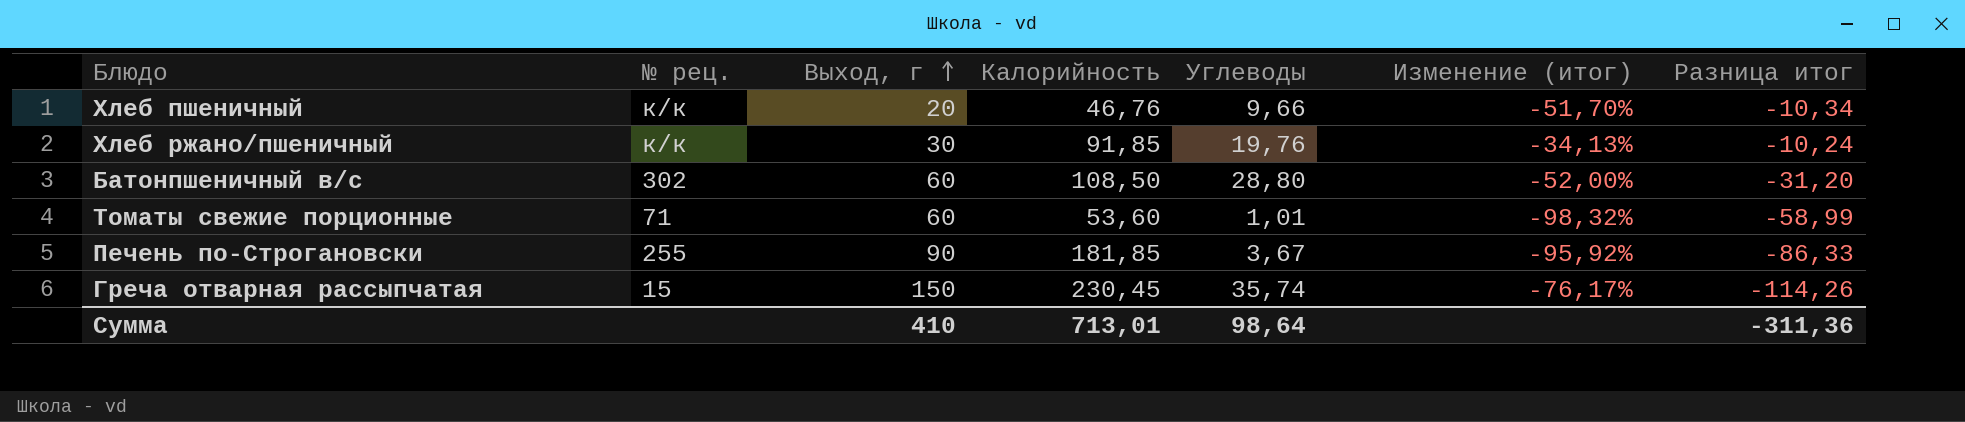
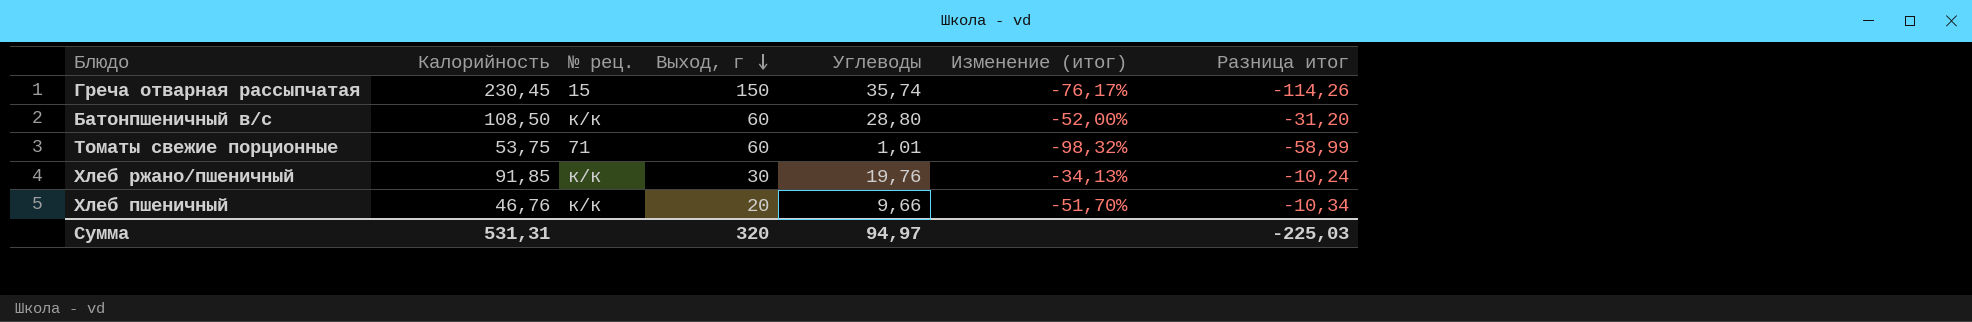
row order: Выход, г ascending -> Выход, г descending
column Калорийность | position: 4 -> 2
row Печень по-Строгановски: 255 | 90 | 181,85 | 3,67 | -95,92% | -86,33 -> none
Батонпшеничный в/с | № рец.: 302 -> к/к
Томаты свежие порционные | Калорийность: 53,60 -> 53,75
Сумма | Калорийность: 713,01 -> 531,31
Сумма | Выход, г: 410 -> 320
Сумма | Углеводы: 98,64 -> 94,97
Сумма | Разница итог: -311,36 -> -225,03

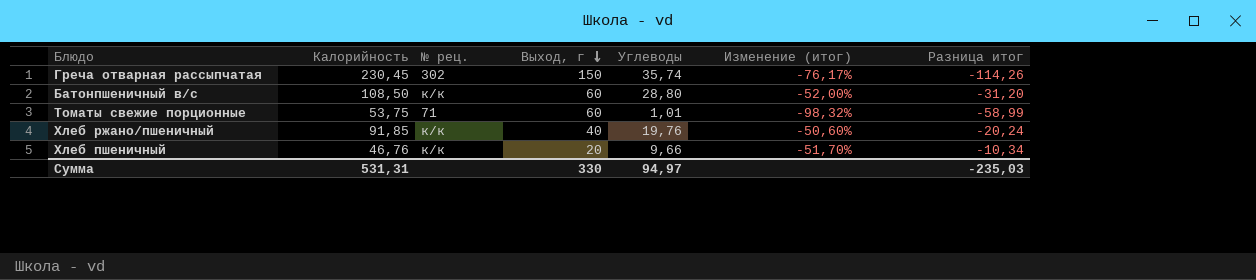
Греча отварная рассыпчатая | № рец.: 15 -> 302
Хлеб ржано/пшеничный | Выход, г: 30 -> 40
Хлеб ржано/пшеничный | Изменение (итог): -34,13% -> -50,60%
Хлеб ржано/пшеничный | Разница итог: -10,24 -> -20,24
Сумма | Выход, г: 320 -> 330
Сумма | Разница итог: -225,03 -> -235,03

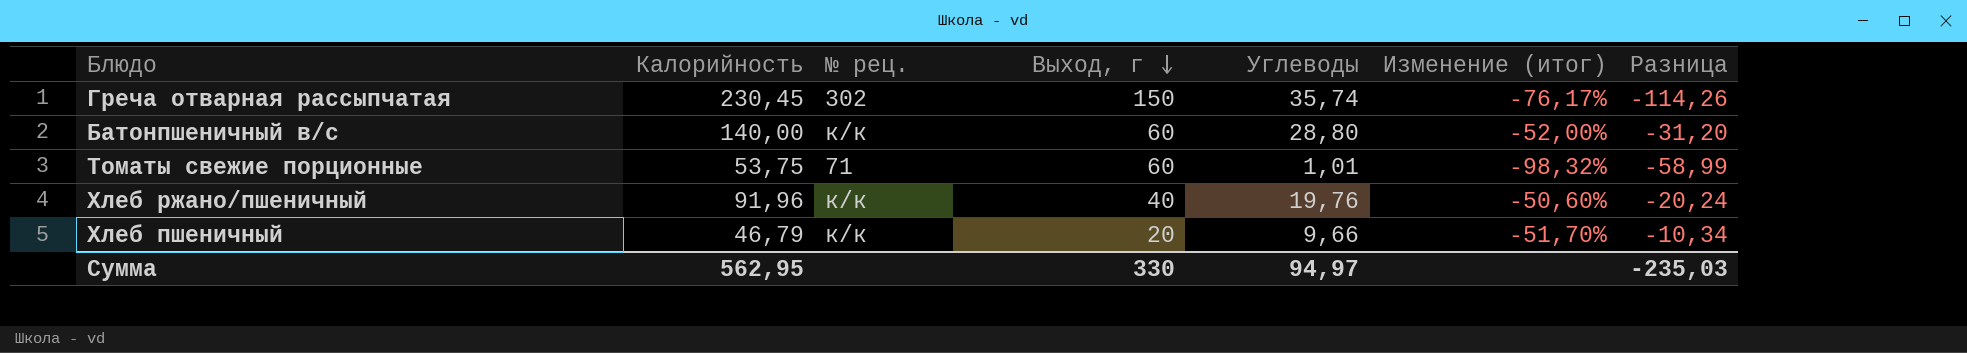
column name: Разница итог -> Разница
Батонпшеничный в/с | Калорийность: 108,50 -> 140,00
Хлеб ржано/пшеничный | Калорийность: 91,85 -> 91,96
Хлеб пшеничный | Калорийность: 46,76 -> 46,79
Сумма | Калорийность: 531,31 -> 562,95

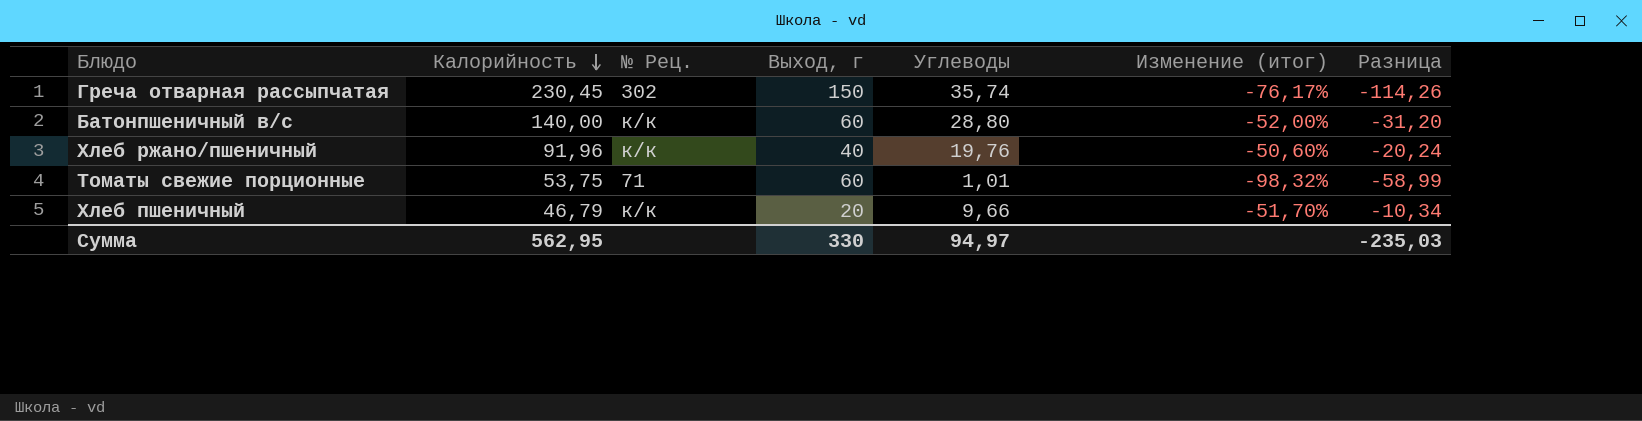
row order: Выход, г descending -> Калорийность descending
column name: № рец. -> № Рец.

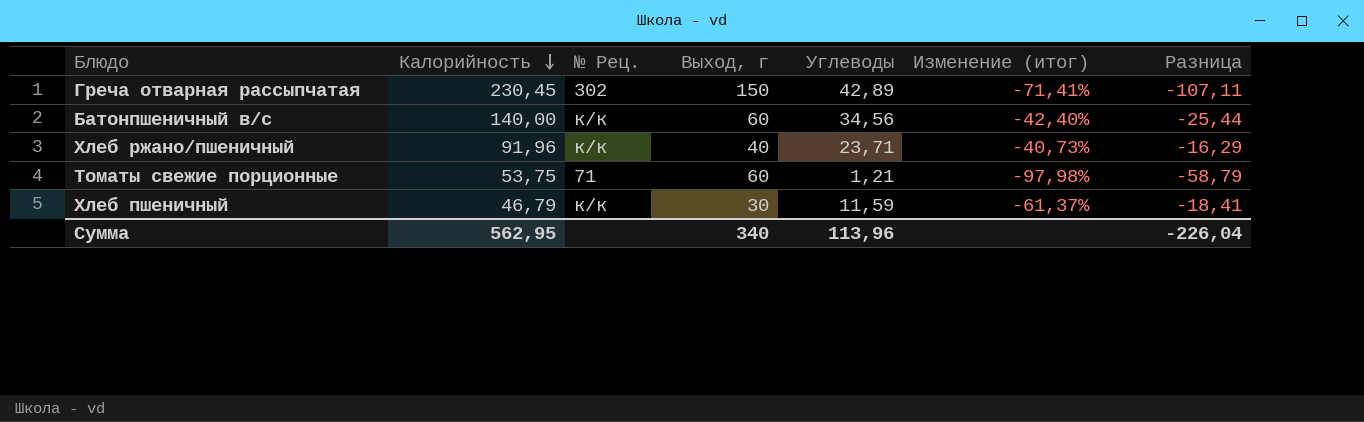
Греча отварная рассыпчатая | Углеводы: 35,74 -> 42,89
Греча отварная рассыпчатая | Изменение (итог): -76,17% -> -71,41%
Греча отварная рассыпчатая | Разница: -114,26 -> -107,11
Батонпшеничный в/с | Углеводы: 28,80 -> 34,56
Батонпшеничный в/с | Изменение (итог): -52,00% -> -42,40%
Батонпшеничный в/с | Разница: -31,20 -> -25,44
Хлеб ржано/пшеничный | Углеводы: 19,76 -> 23,71
Хлеб ржано/пшеничный | Изменение (итог): -50,60% -> -40,73%
Хлеб ржано/пшеничный | Разница: -20,24 -> -16,29
Томаты свежие порционные | Углеводы: 1,01 -> 1,21
Томаты свежие порционные | Изменение (итог): -98,32% -> -97,98%
Томаты свежие порционные | Разница: -58,99 -> -58,79
Хлеб пшеничный | Выход, г: 20 -> 30
Хлеб пшеничный | Углеводы: 9,66 -> 11,59
Хлеб пшеничный | Изменение (итог): -51,70% -> -61,37%
Хлеб пшеничный | Разница: -10,34 -> -18,41
Сумма | Выход, г: 330 -> 340
Сумма | Углеводы: 94,97 -> 113,96
Сумма | Разница: -235,03 -> -226,04

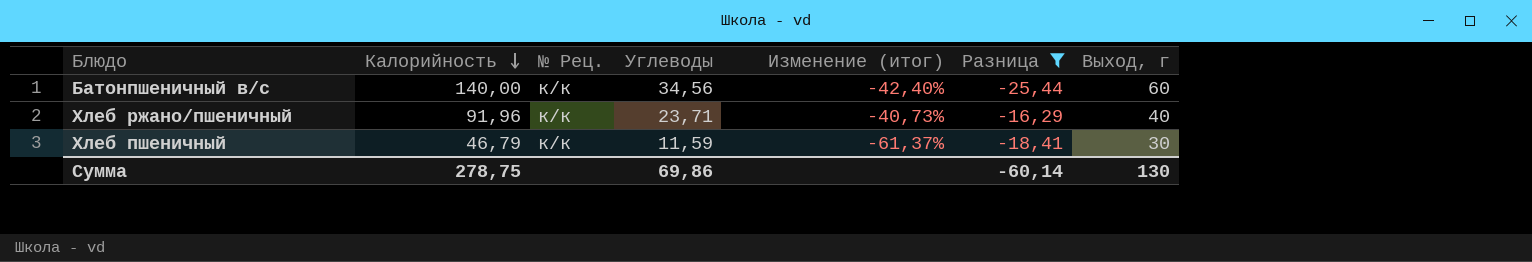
filter: none -> Разница >= -25,44
column Выход, г | position: 4 -> 7
Сумма | Калорийность: 562,95 -> 278,75
Сумма | Углеводы: 113,96 -> 69,86
Сумма | Разница: -226,04 -> -60,14
Сумма | Выход, г: 340 -> 130

